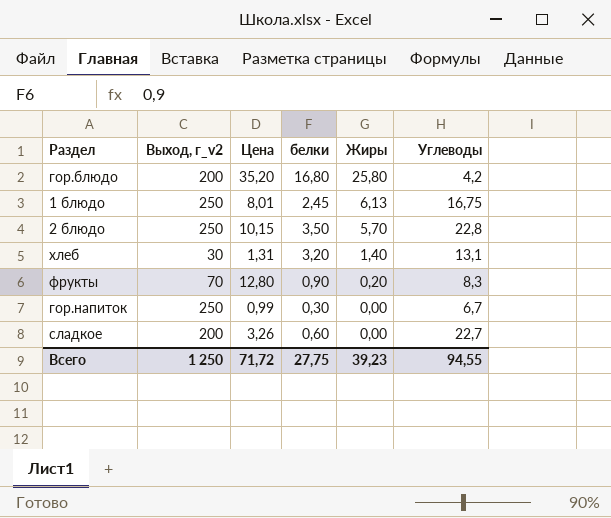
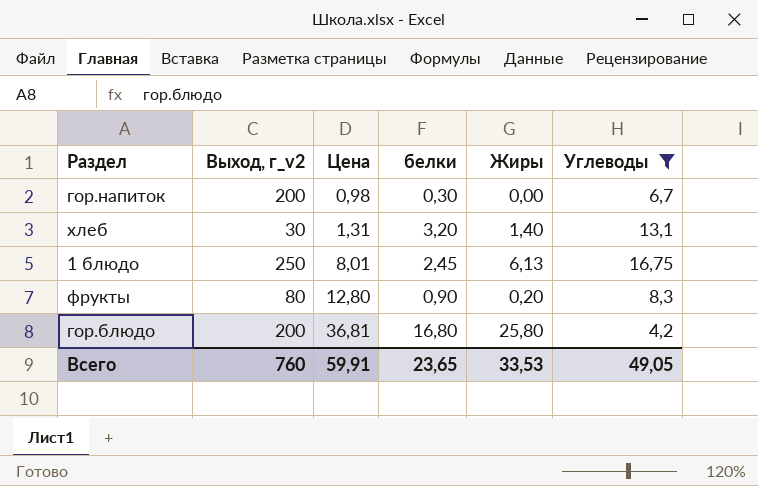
filter: none -> Углеводы <= 16,75
row order: Жиры descending -> Цена ascending
гор.напиток | Выход, г_v2: 250 -> 200
гор.напиток | Цена: 0,99 -> 0,98
фрукты | Выход, г_v2: 70 -> 80
гор.блюдо | Цена: 35,20 -> 36,81
Всего | Выход, г_v2: 1 250 -> 760
Всего | Цена: 71,72 -> 59,91
Всего | белки: 27,75 -> 23,65
Всего | Жиры: 39,23 -> 33,53
Всего | Углеводы: 94,55 -> 49,05

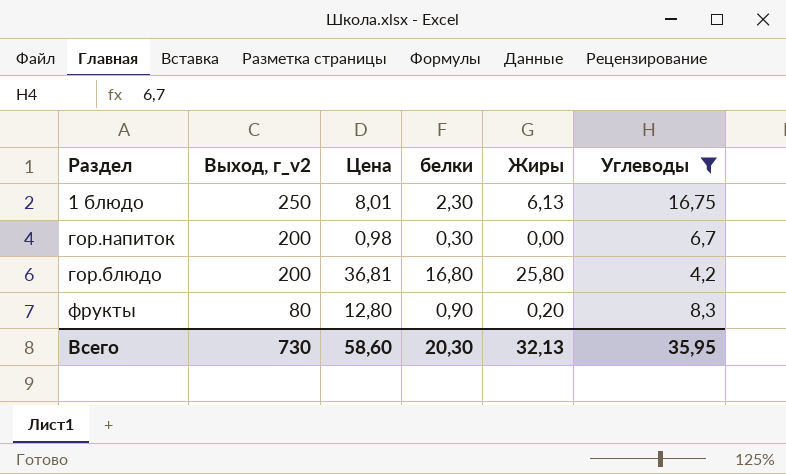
row order: Цена ascending -> Выход, г_v2 descending
row хлеб: 30 | 1,31 | 3,20 | 1,40 | 13,1 -> none
1 блюдо | белки: 2,45 -> 2,30
Всего | Выход, г_v2: 760 -> 730
Всего | Цена: 59,91 -> 58,60
Всего | белки: 23,65 -> 20,30
Всего | Жиры: 33,53 -> 32,13
Всего | Углеводы: 49,05 -> 35,95

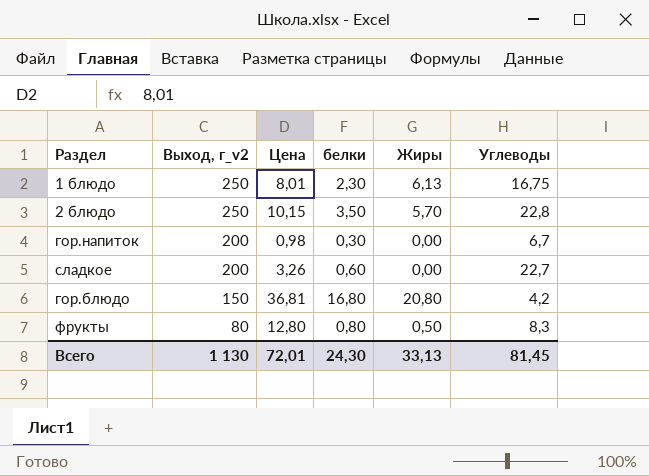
filter: Углеводы <= 16,75 -> none
гор.блюдо | Выход, г_v2: 200 -> 150
гор.блюдо | Жиры: 25,80 -> 20,80
фрукты | белки: 0,90 -> 0,80
фрукты | Жиры: 0,20 -> 0,50
Всего | Выход, г_v2: 730 -> 1 130
Всего | Цена: 58,60 -> 72,01
Всего | белки: 20,30 -> 24,30
Всего | Жиры: 32,13 -> 33,13
Всего | Углеводы: 35,95 -> 81,45

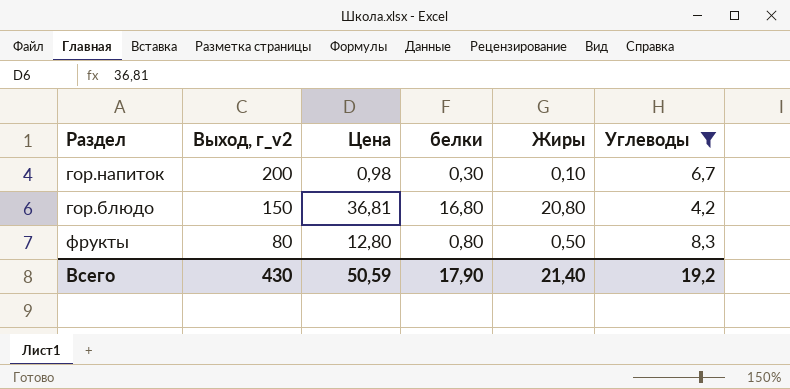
filter: none -> Углеводы <= 8,3
гор.напиток | Жиры: 0,00 -> 0,10
Всего | Выход, г_v2: 1 130 -> 430
Всего | Цена: 72,01 -> 50,59
Всего | белки: 24,30 -> 17,90
Всего | Жиры: 33,13 -> 21,40
Всего | Углеводы: 81,45 -> 19,2

